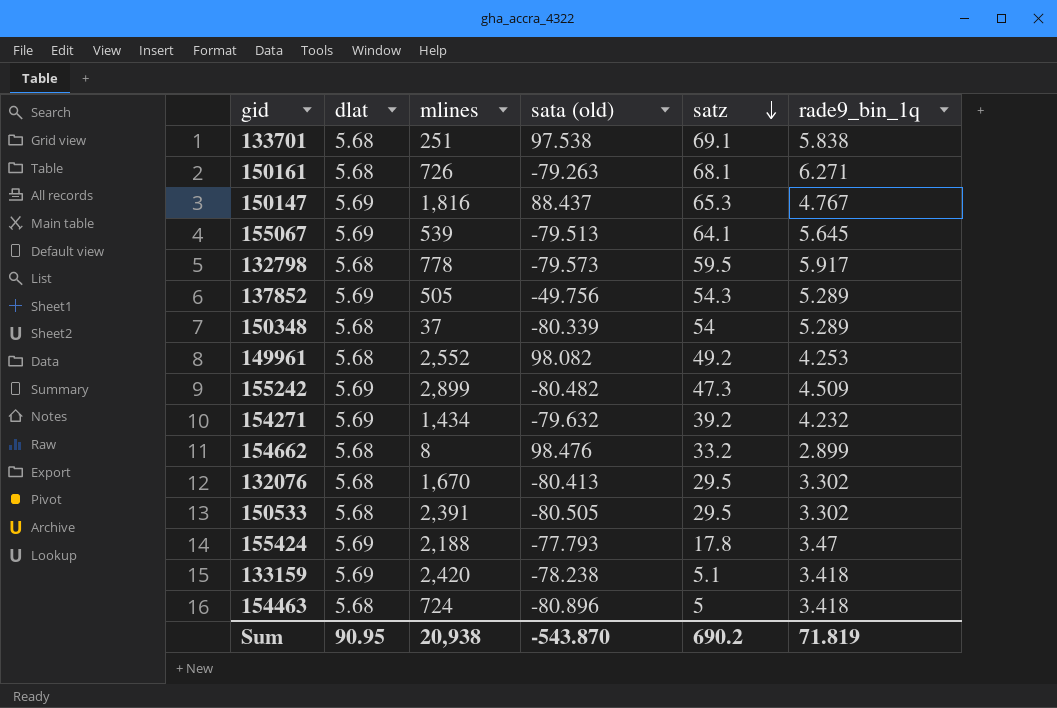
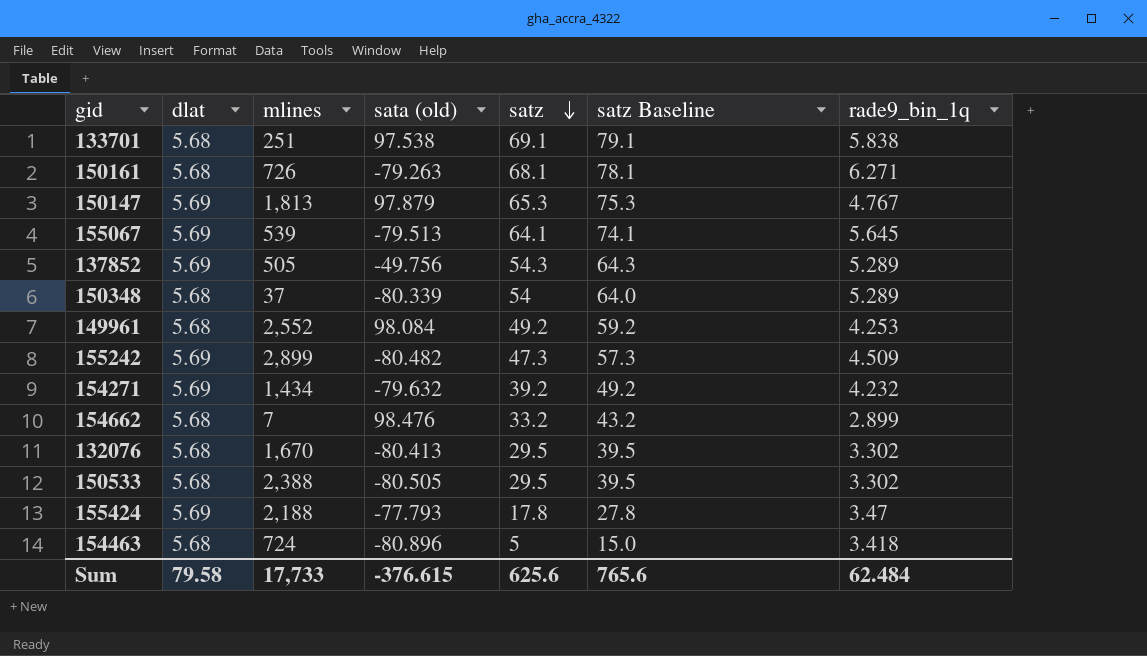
column satz Baseline | formula: none -> [satz] + 10
row 132798: 5.68 | 778 | -79.573 | 59.5 | 5.917 -> none
row 133159: 5.69 | 2,420 | -78.238 | 5.1 | 3.418 -> none
150147 | mlines: 1,816 -> 1,813
150147 | sata (old): 88.437 -> 97.879
149961 | sata (old): 98.082 -> 98.084
154662 | mlines: 8 -> 7
150533 | mlines: 2,391 -> 2,388
Sum | dlat: 90.95 -> 79.58
Sum | mlines: 20,938 -> 17,733
Sum | sata (old): -543.870 -> -376.615
Sum | satz: 690.2 -> 625.6
Sum | rade9_bin_1q: 71.819 -> 62.484

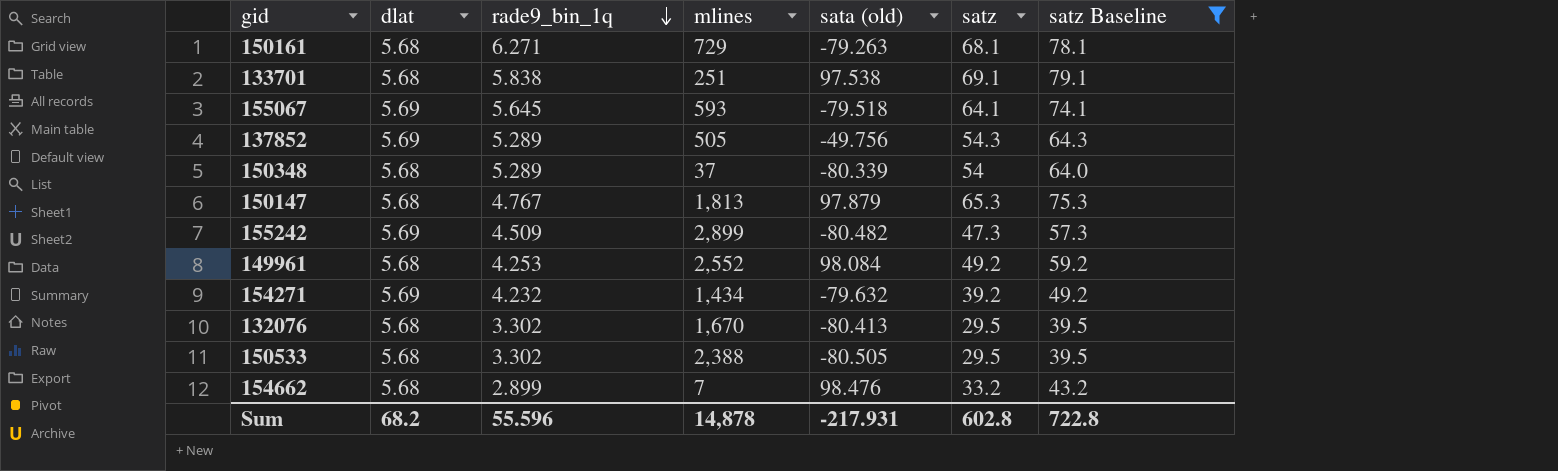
filter: none -> satz Baseline >= 39.5
row order: satz descending -> rade9_bin_1q descending
column rade9_bin_1q | position: 7 -> 3
150161 | mlines: 726 -> 729
155067 | mlines: 539 -> 593
155067 | sata (old): -79.513 -> -79.518
150147 | dlat: 5.69 -> 5.68
Sum | dlat: 79.58 -> 68.2
Sum | rade9_bin_1q: 62.484 -> 55.596
Sum | mlines: 17,733 -> 14,878
Sum | sata (old): -376.615 -> -217.931
Sum | satz: 625.6 -> 602.8
Sum | satz Baseline: 765.6 -> 722.8

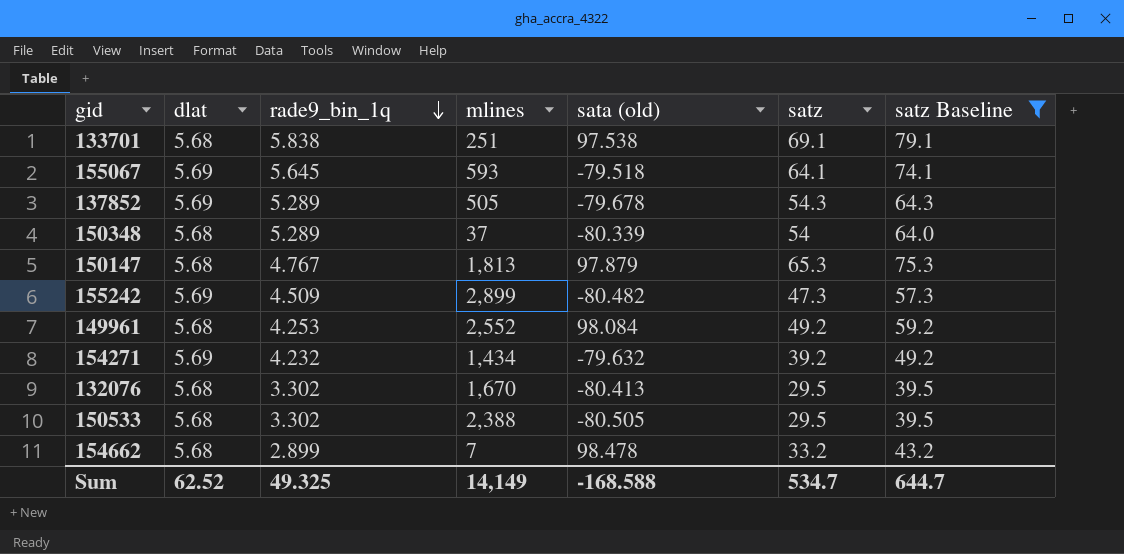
row 150161: 5.68 | 6.271 | 729 | -79.263 | 68.1 | 78.1 -> none
137852 | sata (old): -49.756 -> -79.678
154662 | sata (old): 98.476 -> 98.478
Sum | dlat: 68.2 -> 62.52
Sum | rade9_bin_1q: 55.596 -> 49.325
Sum | mlines: 14,878 -> 14,149
Sum | sata (old): -217.931 -> -168.588
Sum | satz: 602.8 -> 534.7
Sum | satz Baseline: 722.8 -> 644.7

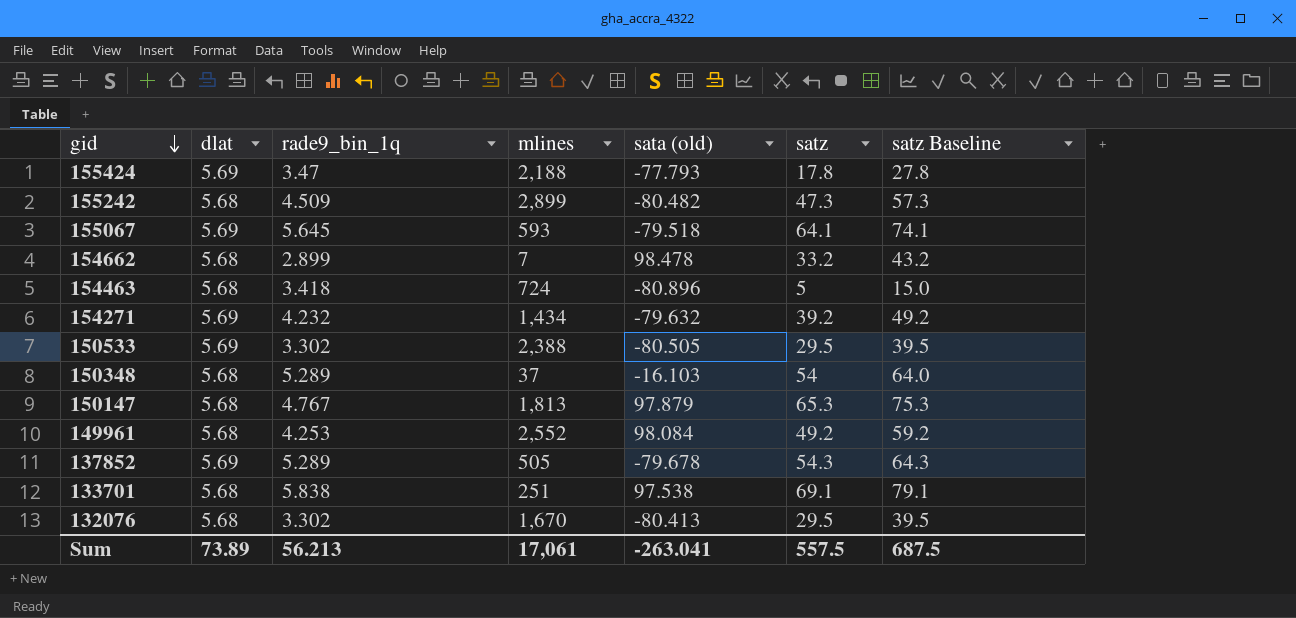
filter: satz Baseline >= 39.5 -> none
row order: rade9_bin_1q descending -> gid descending
155242 | dlat: 5.69 -> 5.68
150533 | dlat: 5.68 -> 5.69
150348 | sata (old): -80.339 -> -16.103
Sum | dlat: 62.52 -> 73.89
Sum | rade9_bin_1q: 49.325 -> 56.213
Sum | mlines: 14,149 -> 17,061
Sum | sata (old): -168.588 -> -263.041
Sum | satz: 534.7 -> 557.5
Sum | satz Baseline: 644.7 -> 687.5

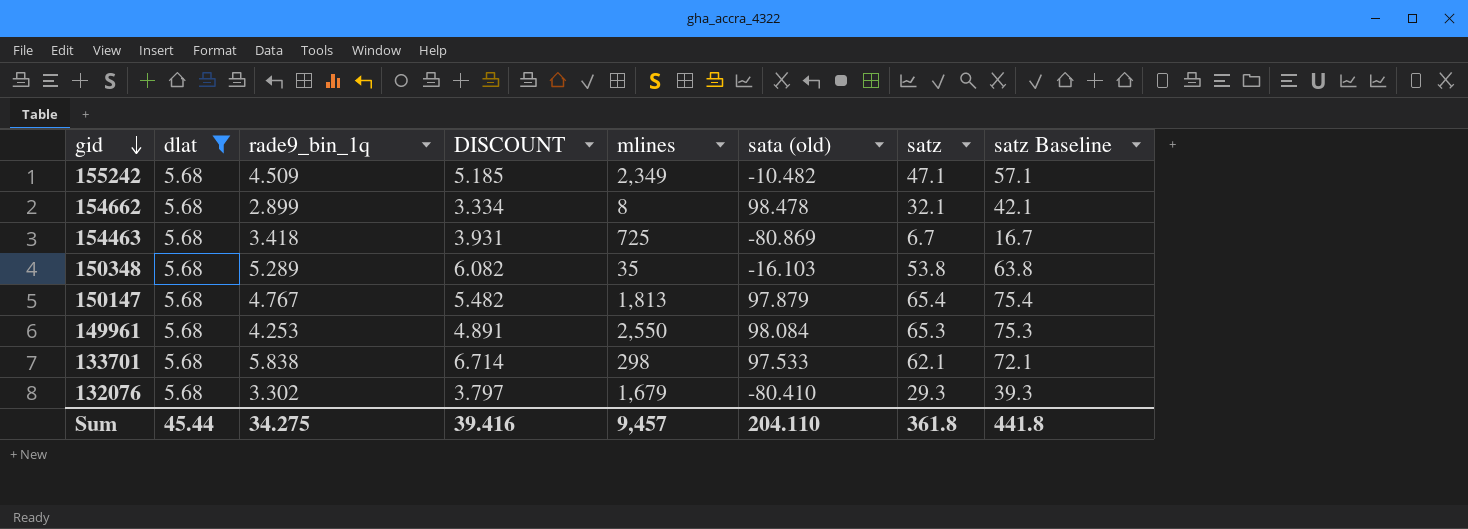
filter: none -> dlat = 5.68
column DISCOUNT | formula: none -> [rade9_bin_1q] * 1.15
155242 | mlines: 2,899 -> 2,349
155242 | sata (old): -80.482 -> -10.482
155242 | satz: 47.3 -> 47.1
155242 | satz Baseline: 57.3 -> 57.1
154662 | mlines: 7 -> 8
154662 | satz: 33.2 -> 32.1
154662 | satz Baseline: 43.2 -> 42.1
154463 | mlines: 724 -> 725
154463 | sata (old): -80.896 -> -80.869
154463 | satz: 5 -> 6.7
154463 | satz Baseline: 15.0 -> 16.7
150348 | mlines: 37 -> 35
150348 | satz: 54 -> 53.8
150348 | satz Baseline: 64.0 -> 63.8
150147 | satz: 65.3 -> 65.4
150147 | satz Baseline: 75.3 -> 75.4
149961 | mlines: 2,552 -> 2,550
149961 | satz: 49.2 -> 65.3
149961 | satz Baseline: 59.2 -> 75.3
133701 | mlines: 251 -> 298
133701 | sata (old): 97.538 -> 97.533
133701 | satz: 69.1 -> 62.1
133701 | satz Baseline: 79.1 -> 72.1
132076 | mlines: 1,670 -> 1,679
132076 | sata (old): -80.413 -> -80.410
132076 | satz: 29.5 -> 29.3
132076 | satz Baseline: 39.5 -> 39.3
Sum | dlat: 73.89 -> 45.44
Sum | rade9_bin_1q: 56.213 -> 34.275
Sum | mlines: 17,061 -> 9,457
Sum | sata (old): -263.041 -> 204.110
Sum | satz: 557.5 -> 361.8
Sum | satz Baseline: 687.5 -> 441.8

